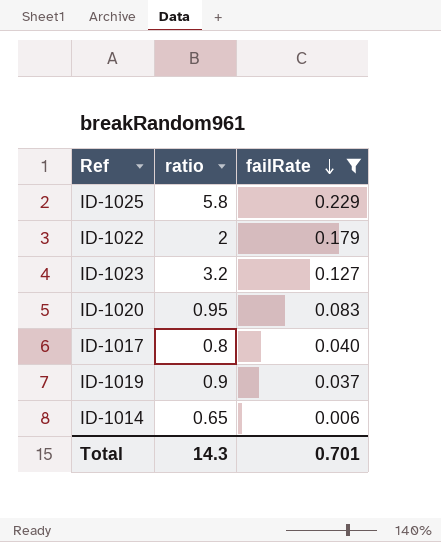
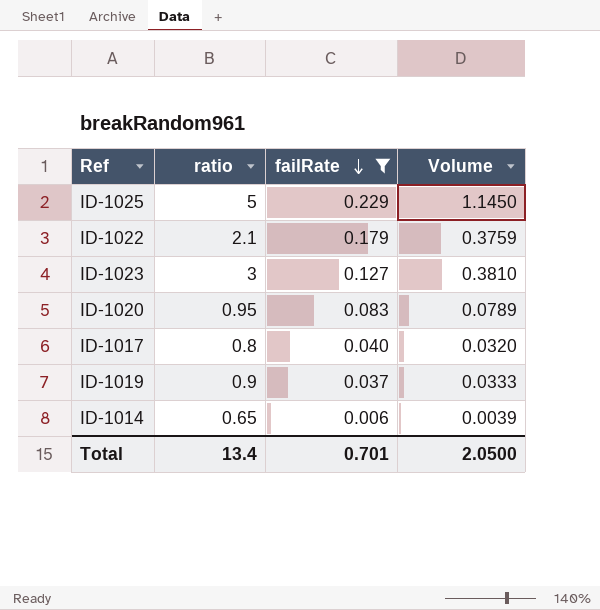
column Volume | formula: none -> [ratio] * [failRate]
ID-1025 | ratio: 5.8 -> 5
ID-1022 | ratio: 2 -> 2.1
ID-1023 | ratio: 3.2 -> 3
Total | ratio: 14.3 -> 13.4

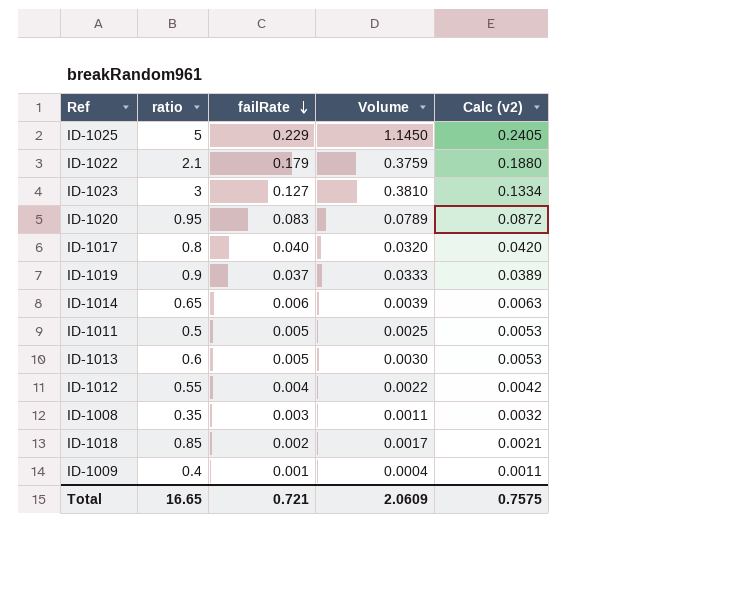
filter: failRate >= 0.006 -> none
column Calc (v2) | formula: none -> [failRate] * 1.05
Total | ratio: 13.4 -> 16.65
Total | failRate: 0.701 -> 0.721
Total | Volume: 2.0500 -> 2.0609

